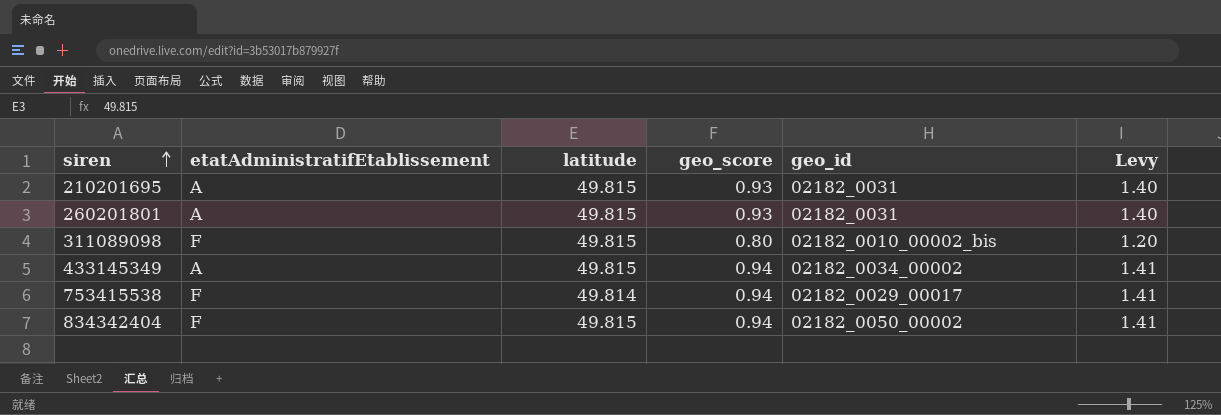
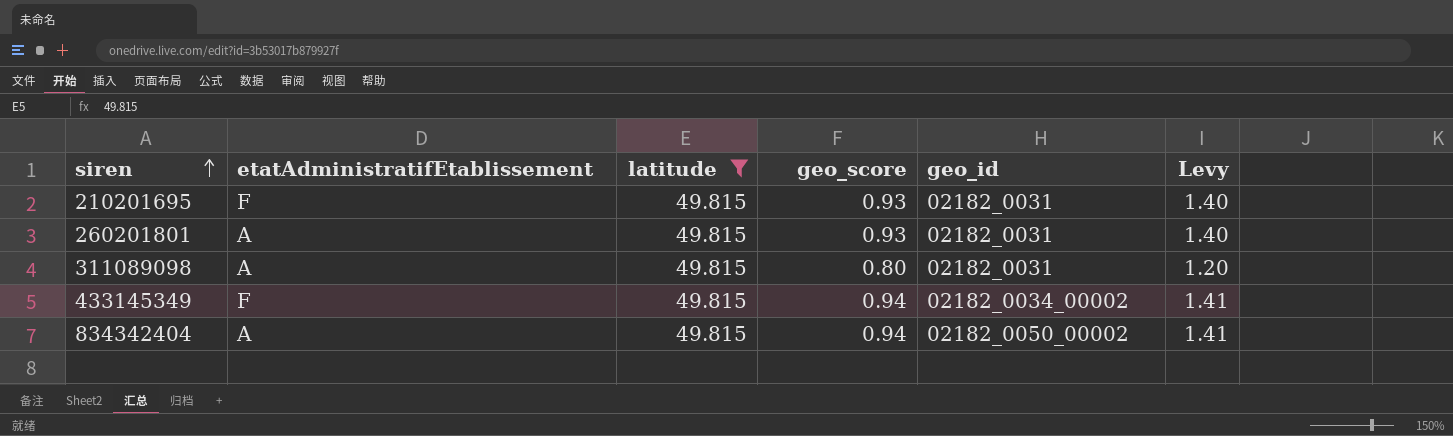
filter: none -> latitude = 49.815
210201695 | etatAdministratifEtablissement: A -> F
311089098 | etatAdministratifEtablissement: F -> A
311089098 | geo_id: 02182_0010_00002_bis -> 02182_0031
433145349 | etatAdministratifEtablissement: A -> F
834342404 | etatAdministratifEtablissement: F -> A

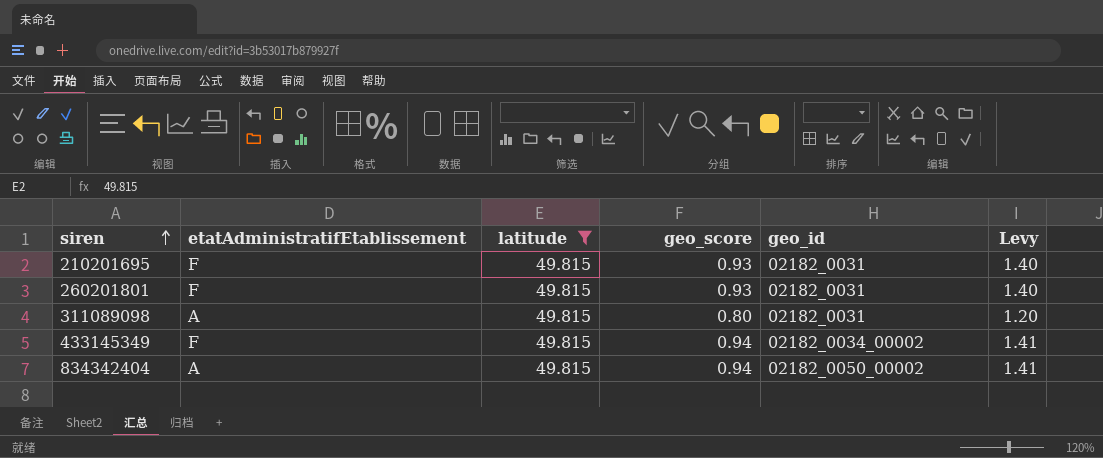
260201801 | etatAdministratifEtablissement: A -> F

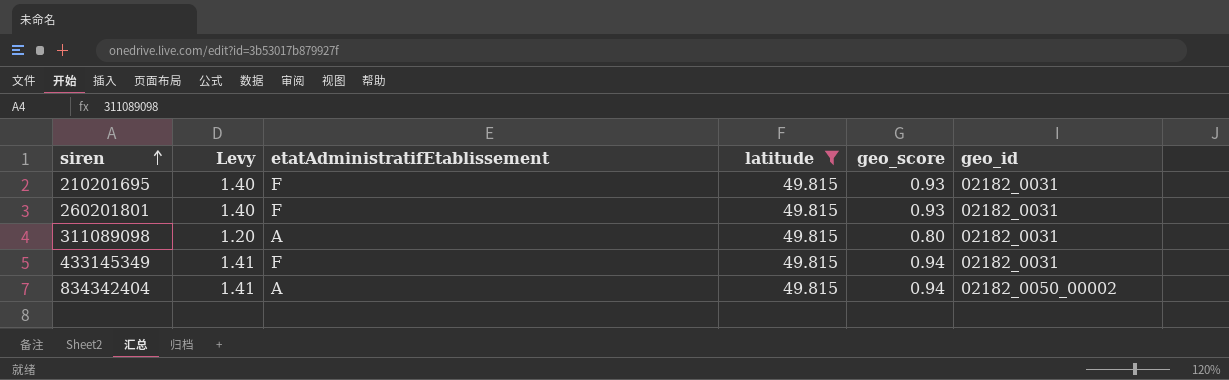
column Levy | position: 6 -> 2
433145349 | geo_id: 02182_0034_00002 -> 02182_0031

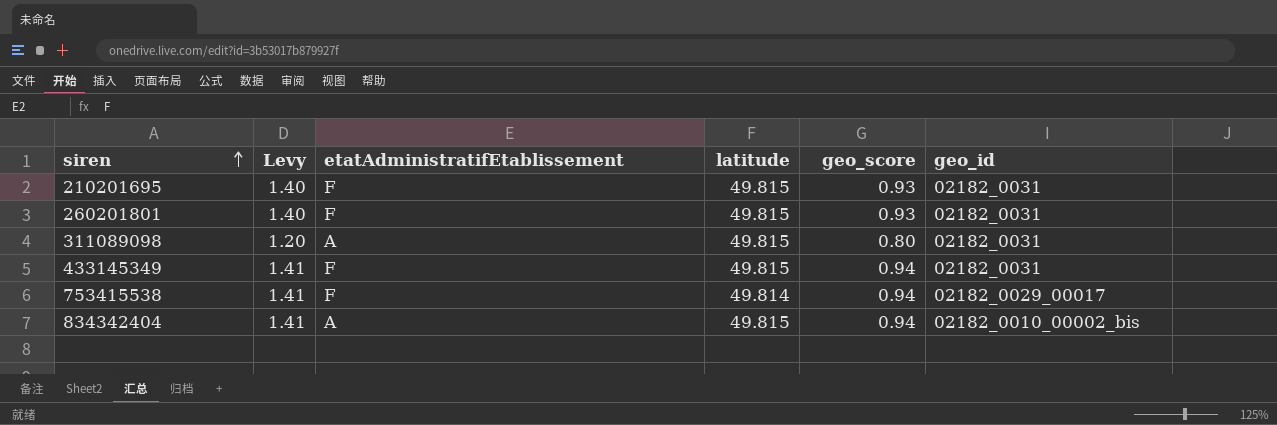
filter: latitude = 49.815 -> none
834342404 | geo_id: 02182_0050_00002 -> 02182_0010_00002_bis

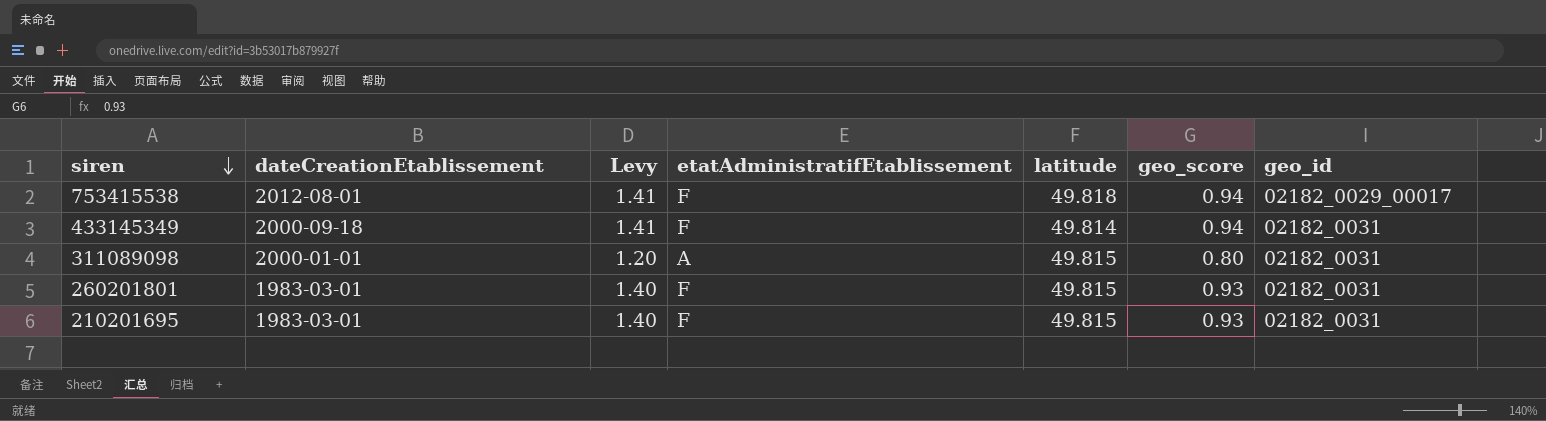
row order: siren ascending -> siren descending
column dateCreationEtablissement | position: none -> 2
row 834342404: 1.41 | A | 49.815 | 0.94 | 02182_0010_00002_bis -> none
753415538 | latitude: 49.814 -> 49.818
433145349 | latitude: 49.815 -> 49.814

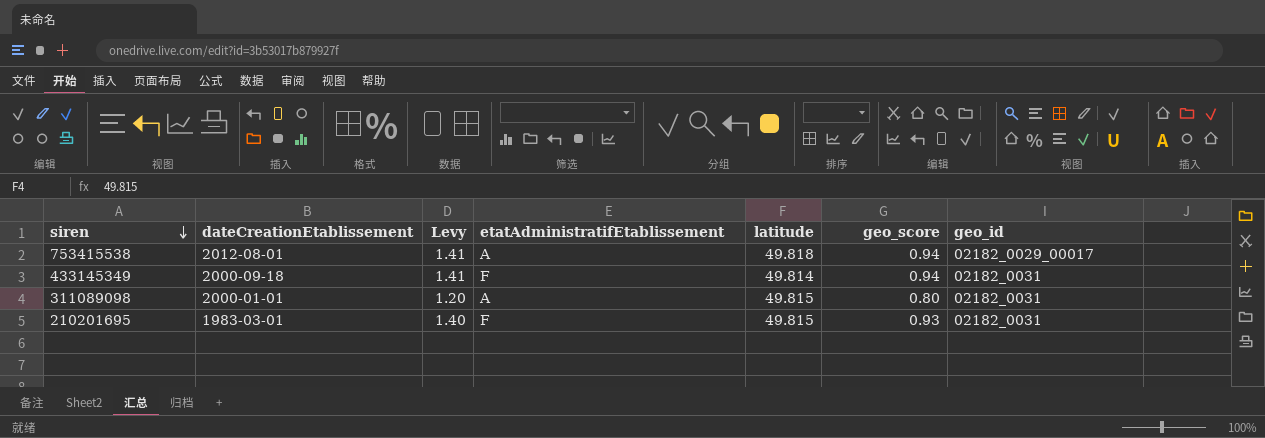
row 260201801: 1983-03-01 | 1.40 | F | 49.815 | 0.93 | 02182_0031 -> none
753415538 | etatAdministratifEtablissement: F -> A

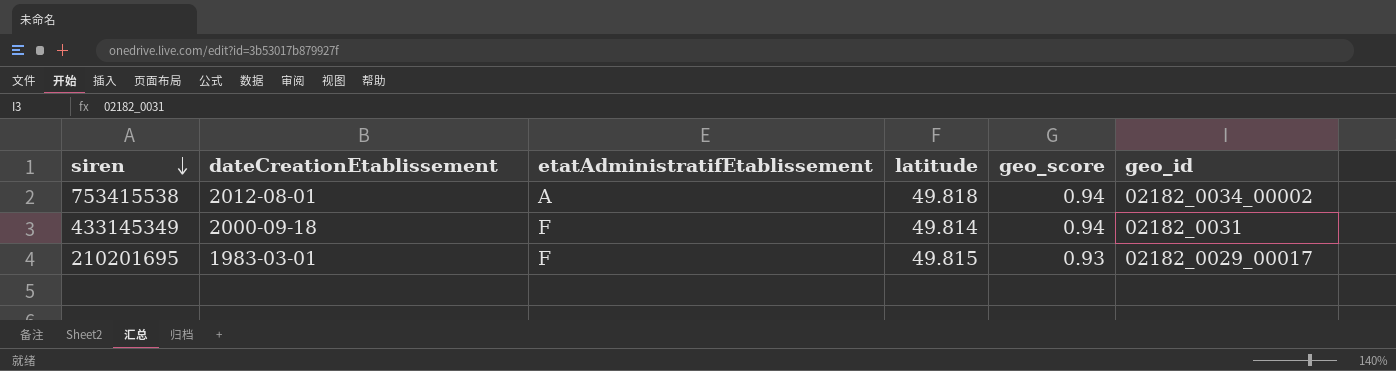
column Levy | formula: [geo_score] * 1.5 -> none
row 311089098: 2000-01-01 | 1.20 | A | 49.815 | 0.80 | 02182_0031 -> none
753415538 | geo_id: 02182_0029_00017 -> 02182_0034_00002
210201695 | geo_id: 02182_0031 -> 02182_0029_00017

